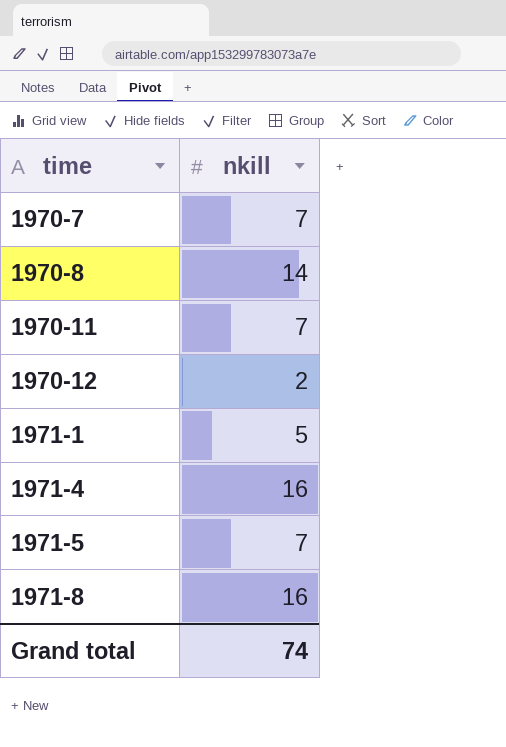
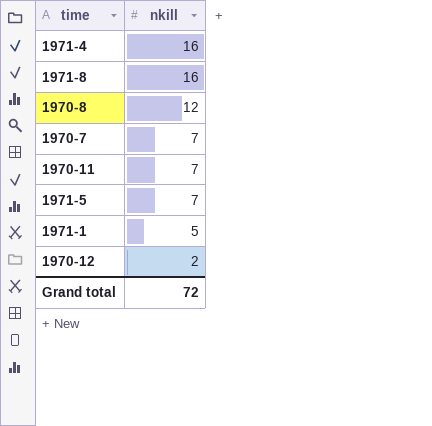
row order: time ascending -> nkill descending
1970-8 | nkill: 14 -> 12
Grand total | nkill: 74 -> 72

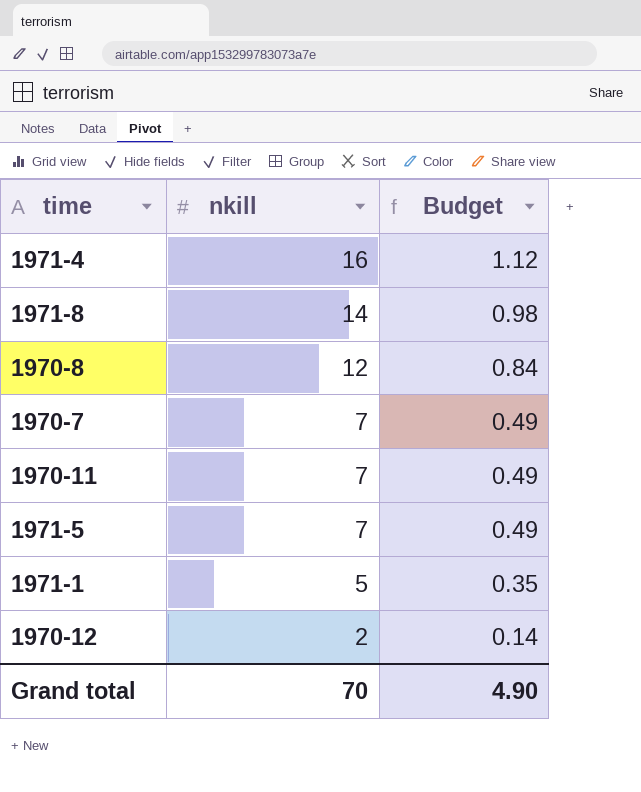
column Budget | formula: none -> [nkill] * 0.07
1971-8 | nkill: 16 -> 14
Grand total | nkill: 72 -> 70

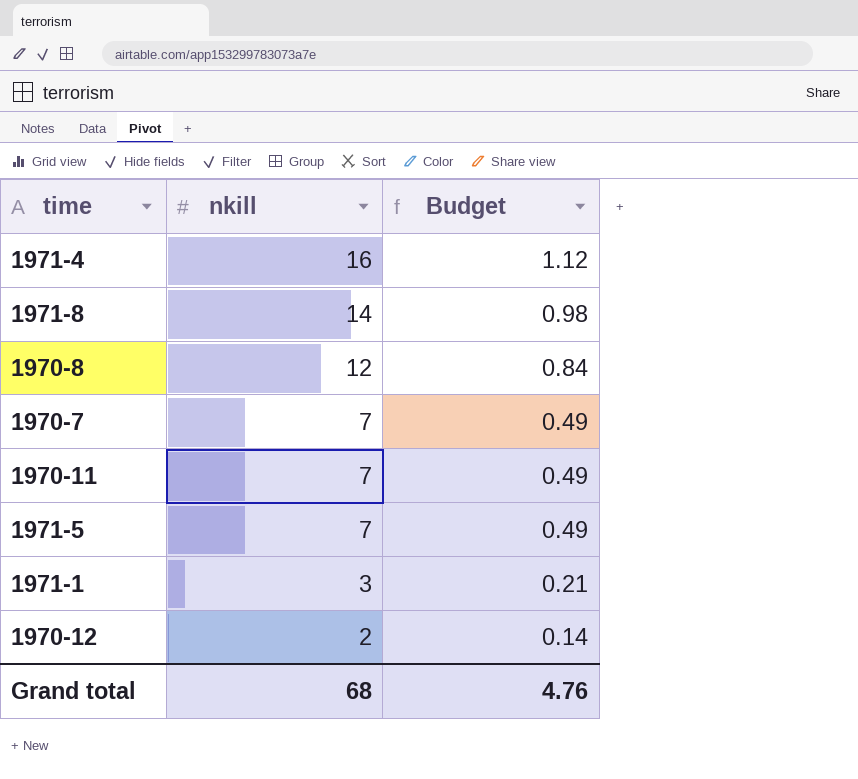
1971-1 | nkill: 5 -> 3
1971-1 | Budget: 0.35 -> 0.21
Grand total | nkill: 70 -> 68
Grand total | Budget: 4.90 -> 4.76

